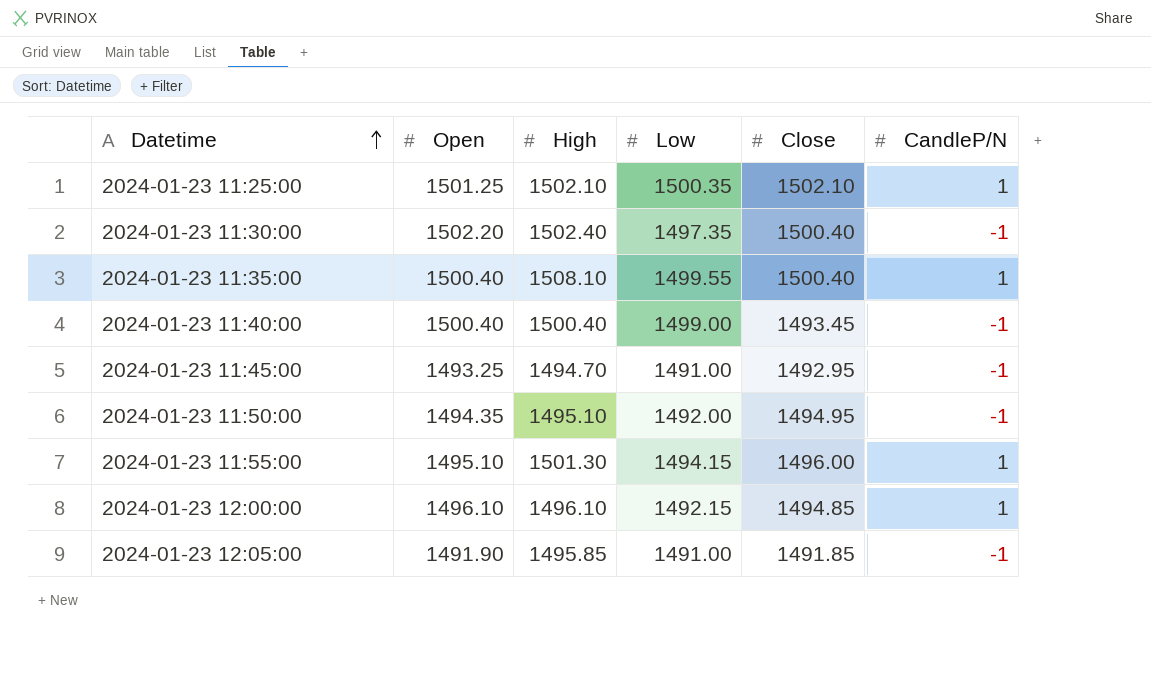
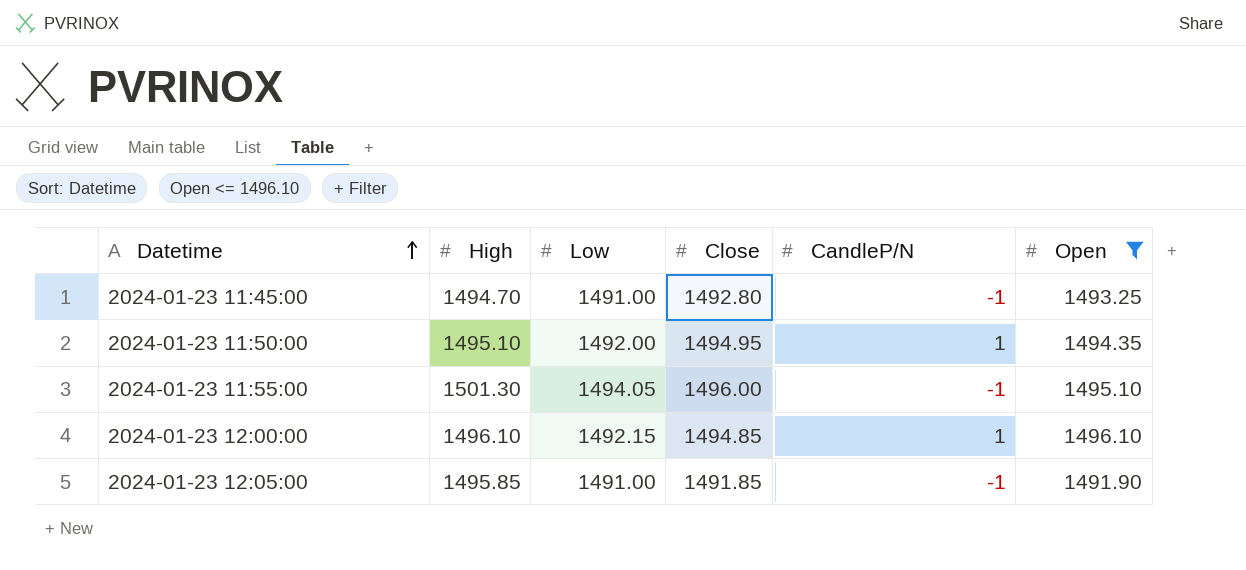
filter: none -> Open <= 1496.10
column Open | position: 2 -> 6
2024-01-23 11:45:00 | Close: 1492.95 -> 1492.80
2024-01-23 11:50:00 | CandleP/N: -1 -> 1
2024-01-23 11:55:00 | Low: 1494.15 -> 1494.05
2024-01-23 11:55:00 | CandleP/N: 1 -> -1

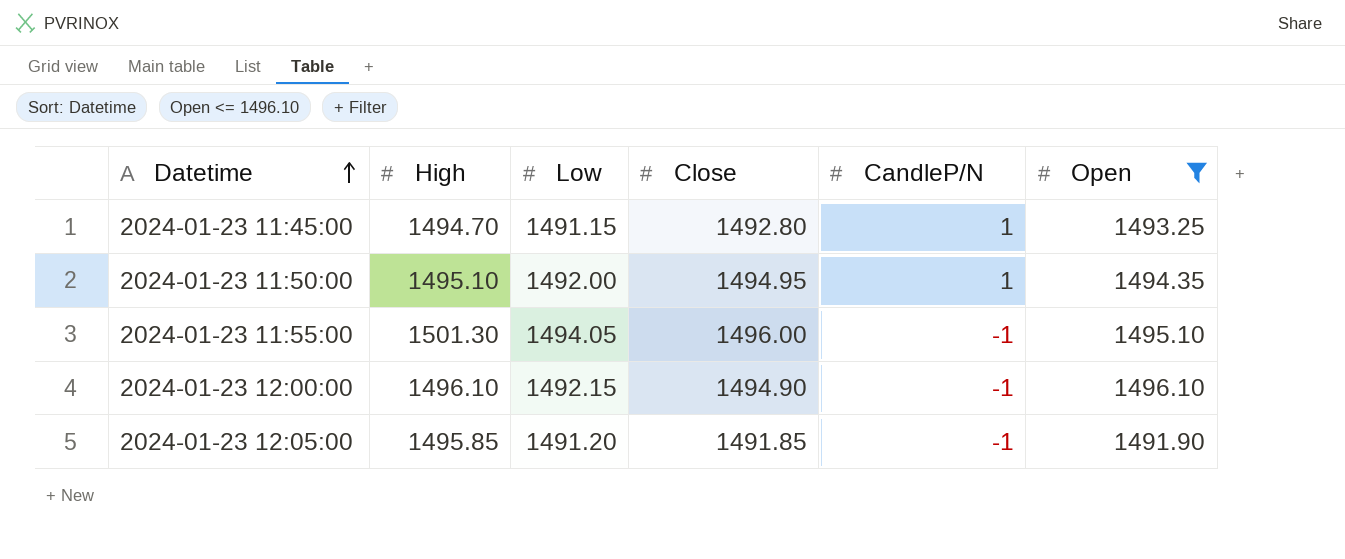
2024-01-23 11:45:00 | Low: 1491.00 -> 1491.15
2024-01-23 11:45:00 | CandleP/N: -1 -> 1
2024-01-23 12:00:00 | Close: 1494.85 -> 1494.90
2024-01-23 12:00:00 | CandleP/N: 1 -> -1
2024-01-23 12:05:00 | Low: 1491.00 -> 1491.20

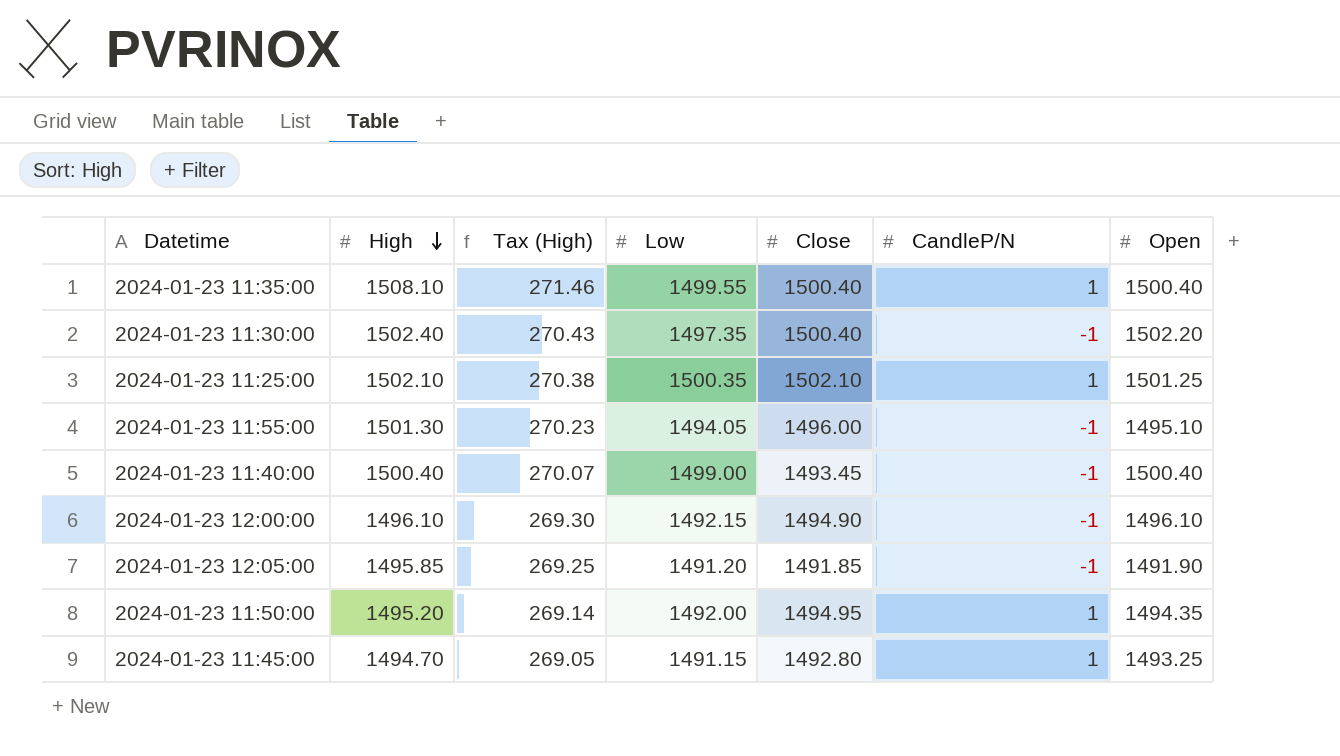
filter: Open <= 1496.10 -> none
row order: Datetime ascending -> High descending
column Tax (High) | formula: none -> [High] * 0.18
2024-01-23 11:50:00 | High: 1495.10 -> 1495.20

